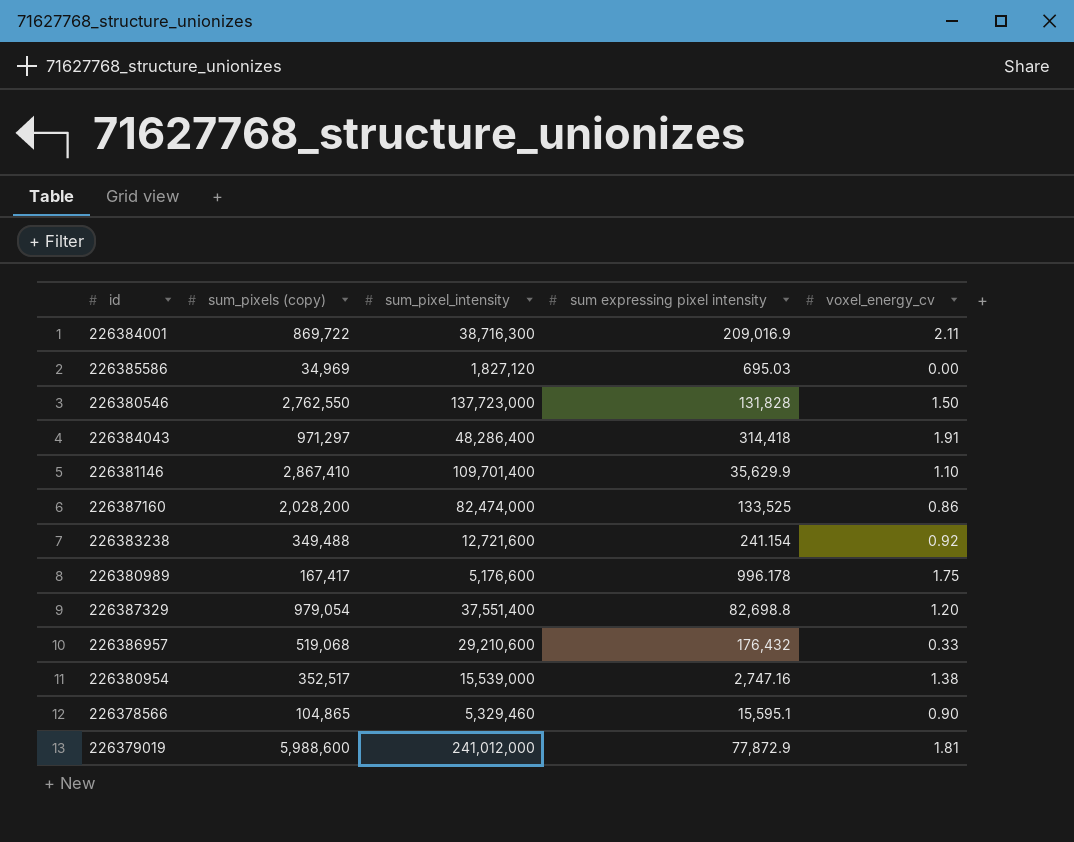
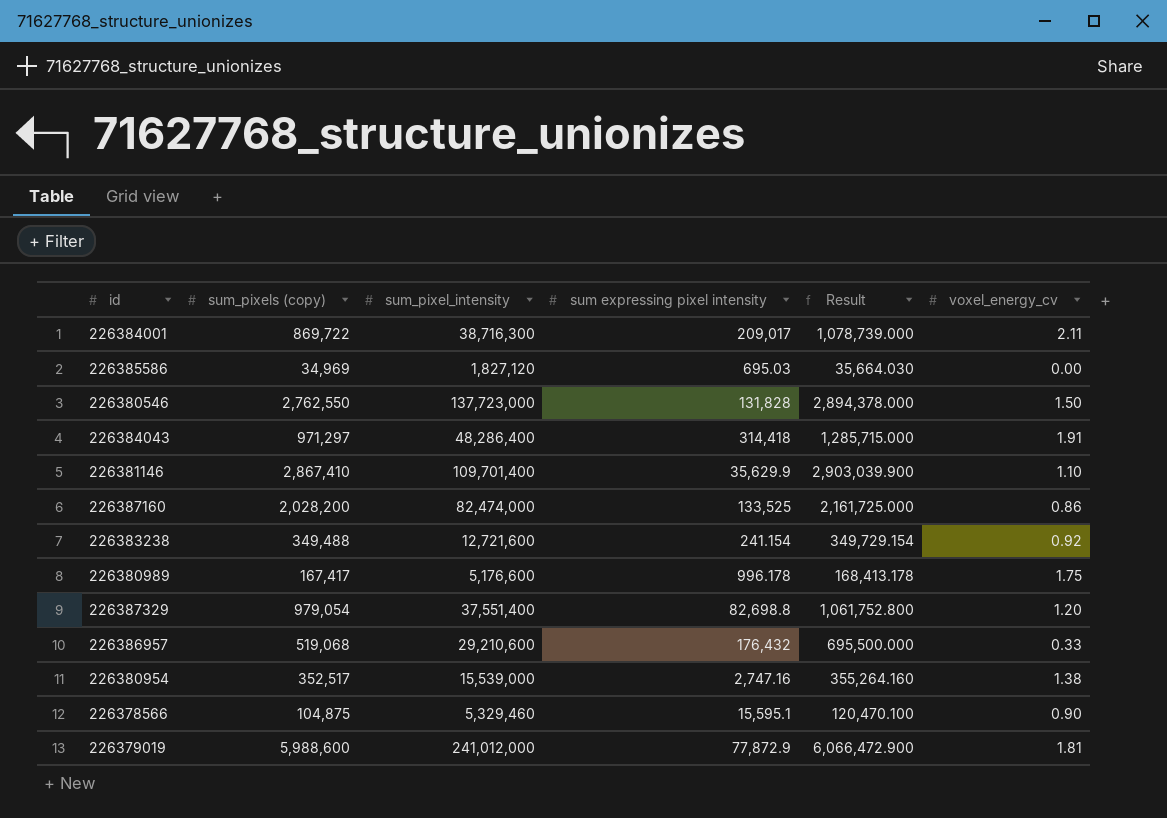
column Result | formula: none -> [sum_pixels (copy)] + [sum expressing pixel intensity]
226384001 | sum expressing pixel intensity: 209,016.9 -> 209,017
226378566 | sum_pixels (copy): 104,865 -> 104,875

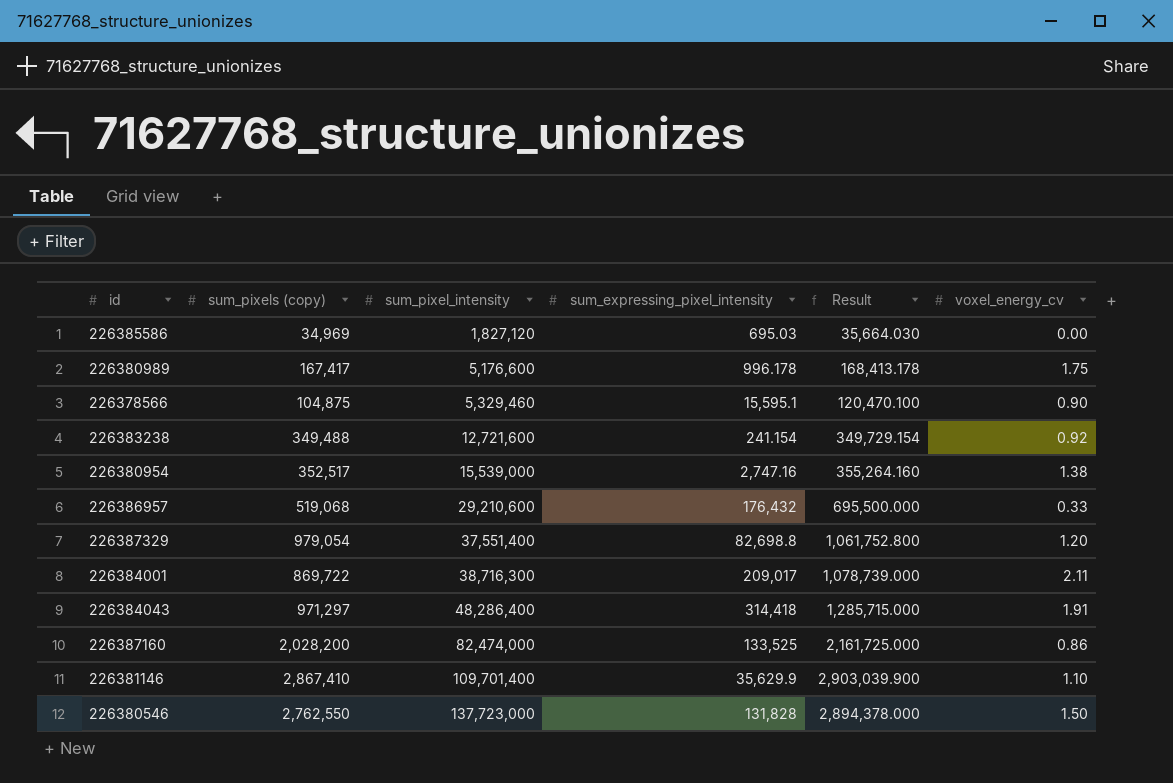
row order: none -> sum_pixel_intensity ascending
column name: sum expressing pixel intensity -> sum_expressing_pixel_intensity
row 226379019: 5,988,600 | 241,012,000 | 77,872.9 | 6,066,472.900 | 1.81 -> none

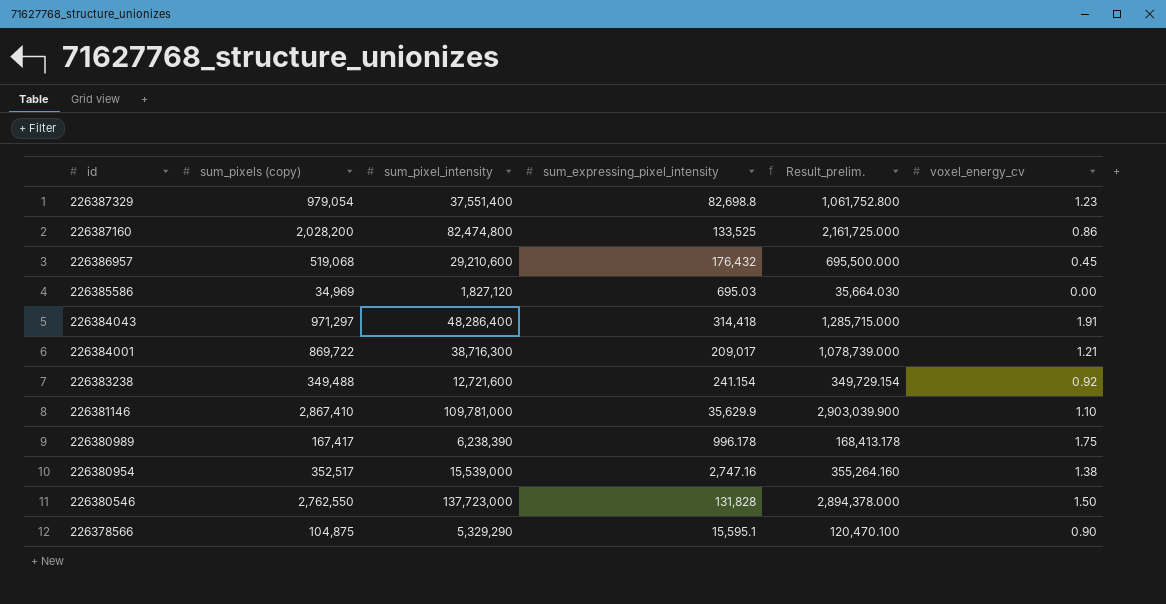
row order: sum_pixel_intensity ascending -> id descending
column name: Result -> Result_prelim.
226387329 | voxel_energy_cv: 1.20 -> 1.23
226387160 | sum_pixel_intensity: 82,474,000 -> 82,474,800
226386957 | voxel_energy_cv: 0.33 -> 0.45
226384001 | voxel_energy_cv: 2.11 -> 1.21
226381146 | sum_pixel_intensity: 109,701,400 -> 109,781,000
226380989 | sum_pixel_intensity: 5,176,600 -> 6,238,390
226378566 | sum_pixel_intensity: 5,329,460 -> 5,329,290

